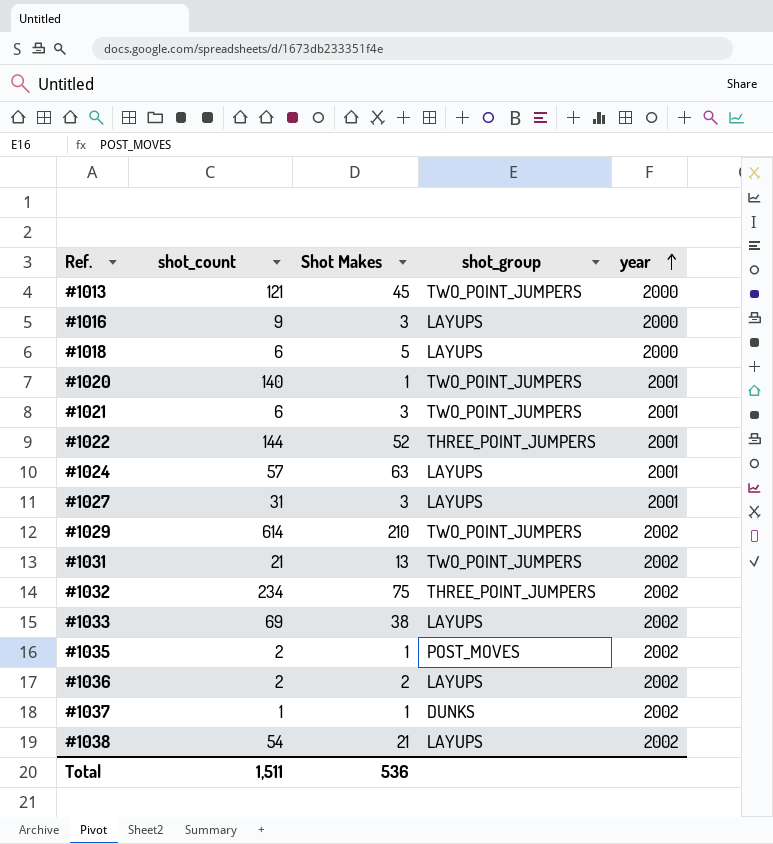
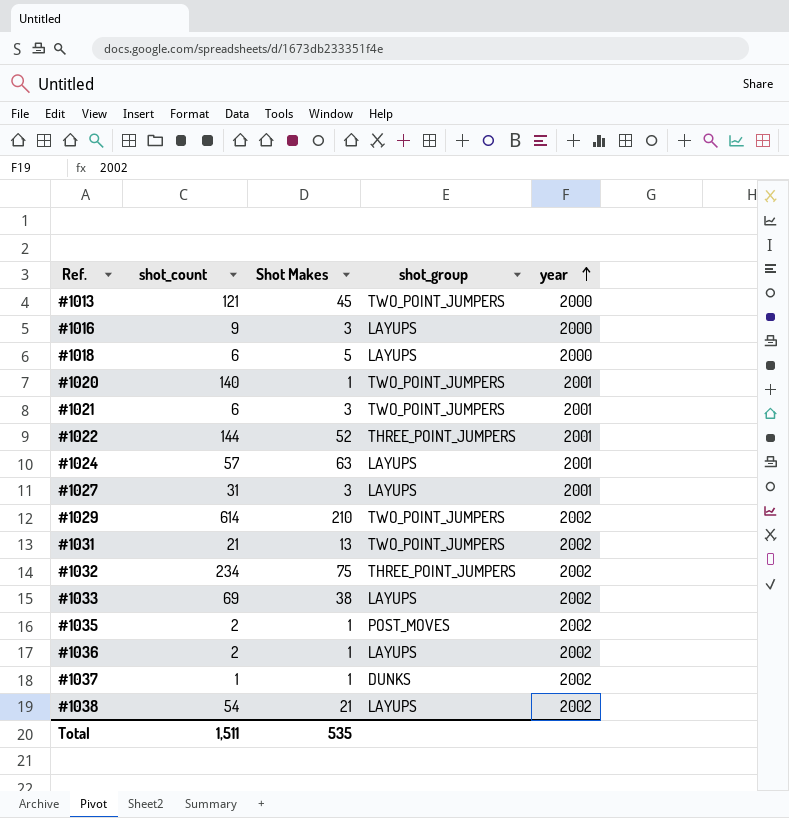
#1036 | Shot Makes: 2 -> 1
Total | Shot Makes: 536 -> 535

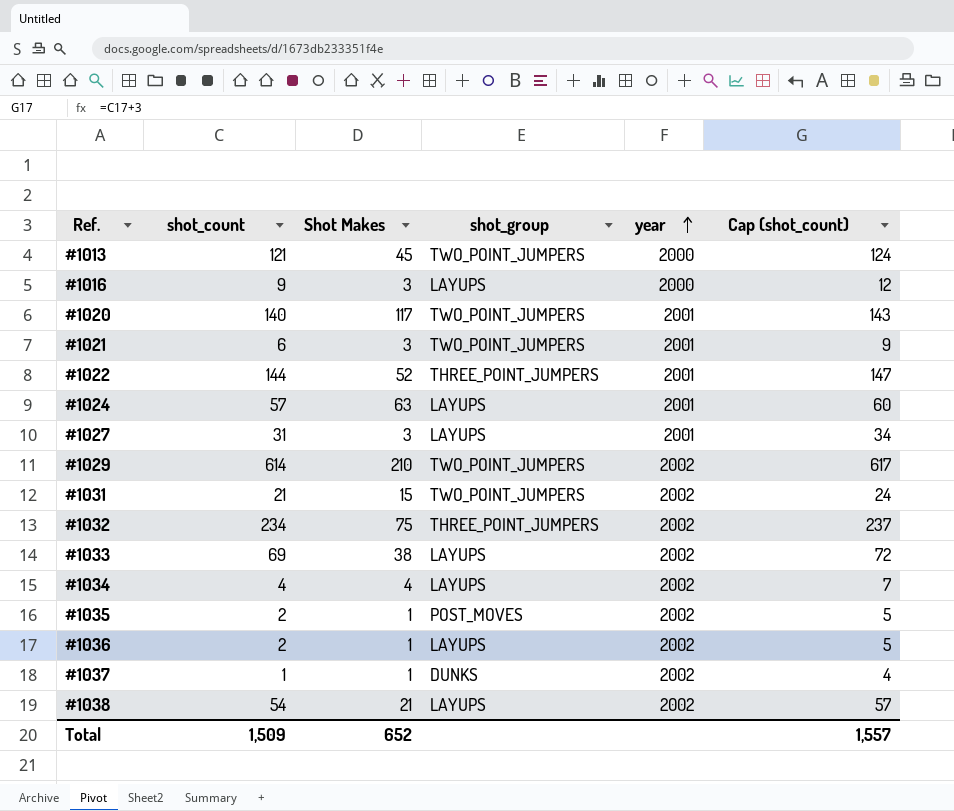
column Cap (shot_count) | formula: none -> [shot_count] + 3
row #1018: 6 | 5 | LAYUPS | 2000 -> none
#1020 | Shot Makes: 1 -> 117
#1031 | Shot Makes: 13 -> 15
row #1034: none -> 4 | 4 | LAYUPS | 2002 | 7
Total | shot_count: 1,511 -> 1,509
Total | Shot Makes: 535 -> 652

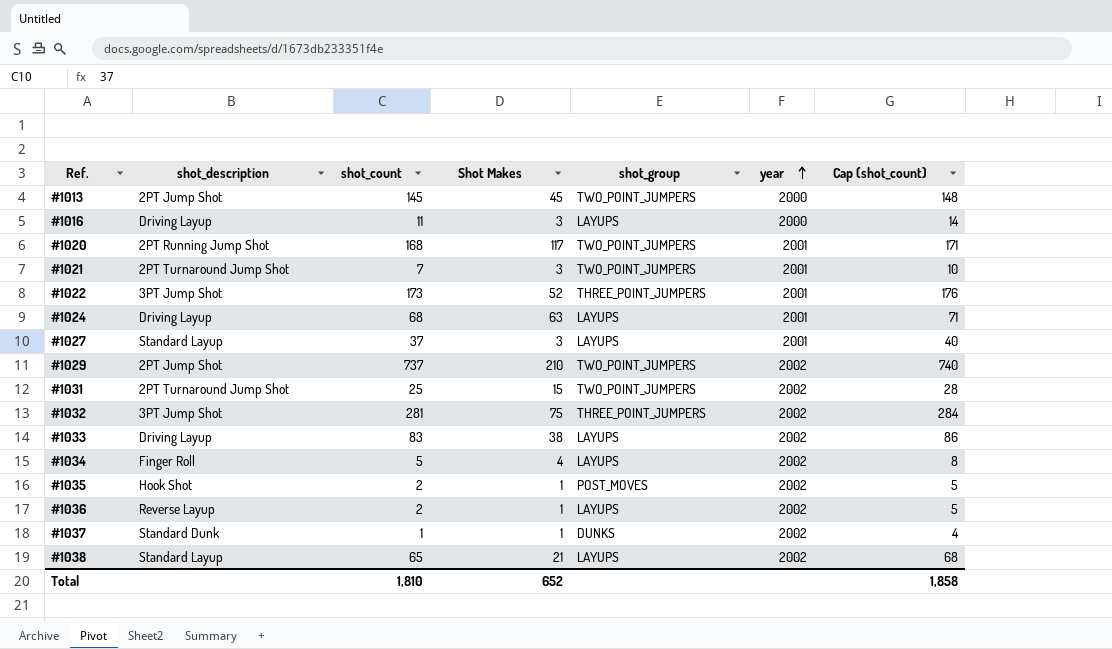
column shot_description | position: none -> 2
#1013 | shot_count: 121 -> 145
#1013 | Cap (shot_count): 124 -> 148
#1016 | shot_count: 9 -> 11
#1016 | Cap (shot_count): 12 -> 14
#1020 | shot_count: 140 -> 168
#1020 | Cap (shot_count): 143 -> 171
#1021 | shot_count: 6 -> 7
#1021 | Cap (shot_count): 9 -> 10
#1022 | shot_count: 144 -> 173
#1022 | Cap (shot_count): 147 -> 176
#1024 | shot_count: 57 -> 68
#1024 | Cap (shot_count): 60 -> 71
#1027 | shot_count: 31 -> 37
#1027 | Cap (shot_count): 34 -> 40
#1029 | shot_count: 614 -> 737
#1029 | Cap (shot_count): 617 -> 740
#1031 | shot_count: 21 -> 25
#1031 | Cap (shot_count): 24 -> 28
#1032 | shot_count: 234 -> 281
#1032 | Cap (shot_count): 237 -> 284
#1033 | shot_count: 69 -> 83
#1033 | Cap (shot_count): 72 -> 86
#1034 | shot_count: 4 -> 5
#1034 | Cap (shot_count): 7 -> 8
#1038 | shot_count: 54 -> 65
#1038 | Cap (shot_count): 57 -> 68
Total | shot_count: 1,509 -> 1,810
Total | Cap (shot_count): 1,557 -> 1,858

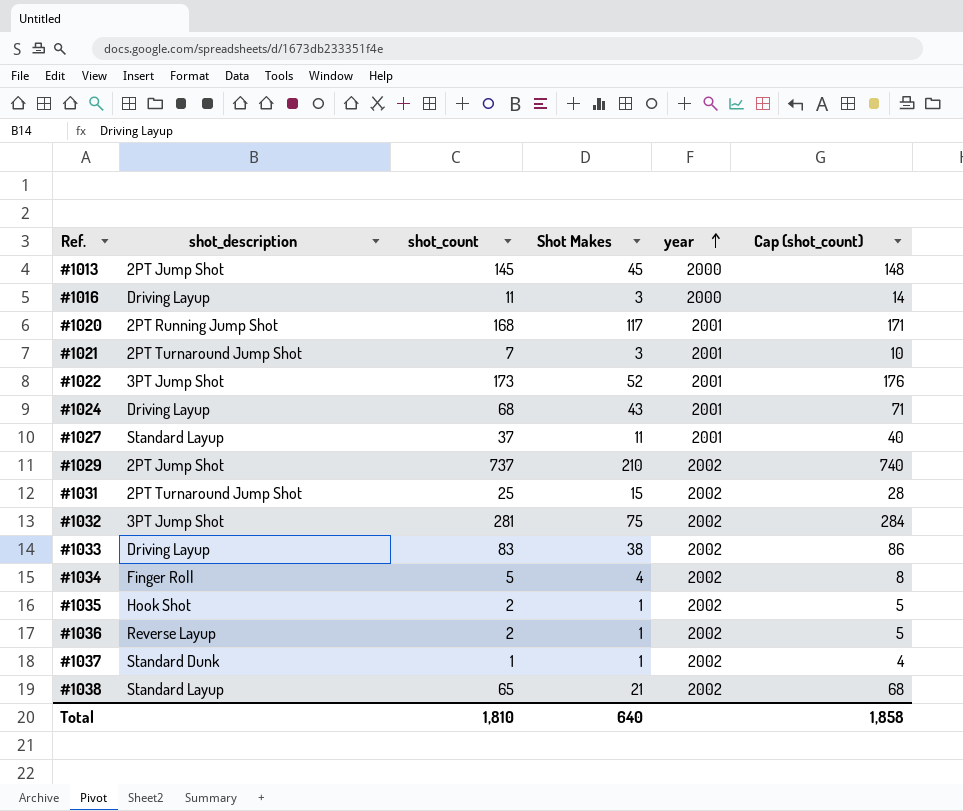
column shot_group | position: 5 -> none
#1024 | Shot Makes: 63 -> 43
#1027 | Shot Makes: 3 -> 11
Total | Shot Makes: 652 -> 640

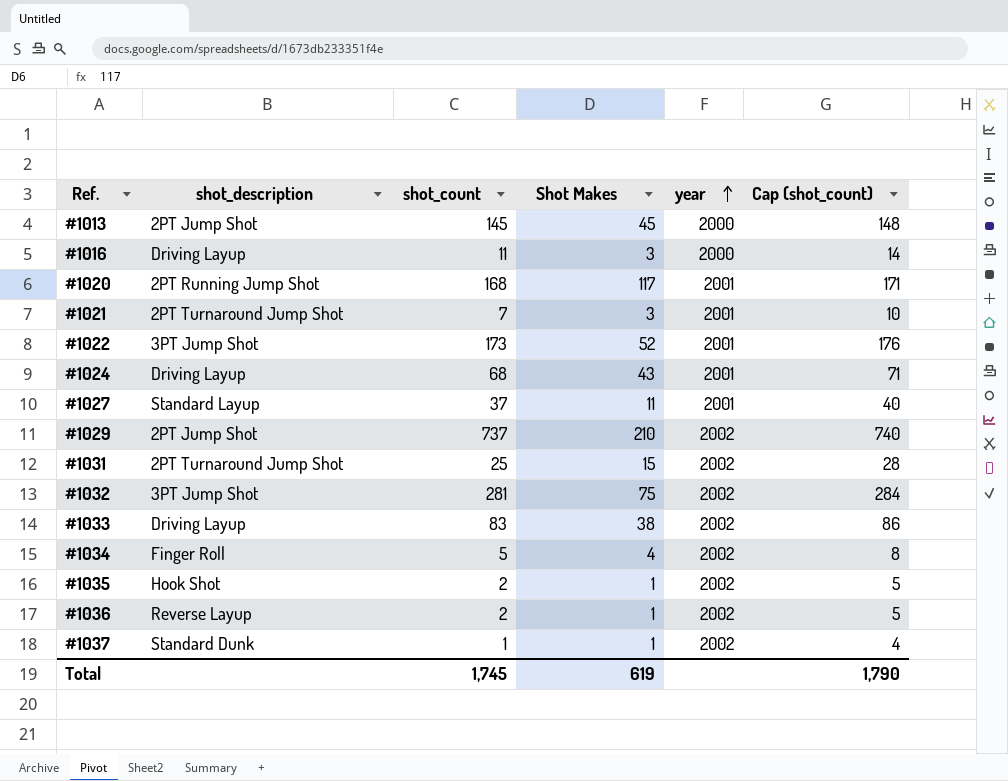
row #1038: Standard Layup | 65 | 21 | 2002 | 68 -> none
Total | shot_count: 1,810 -> 1,745
Total | Shot Makes: 640 -> 619
Total | Cap (shot_count): 1,858 -> 1,790

